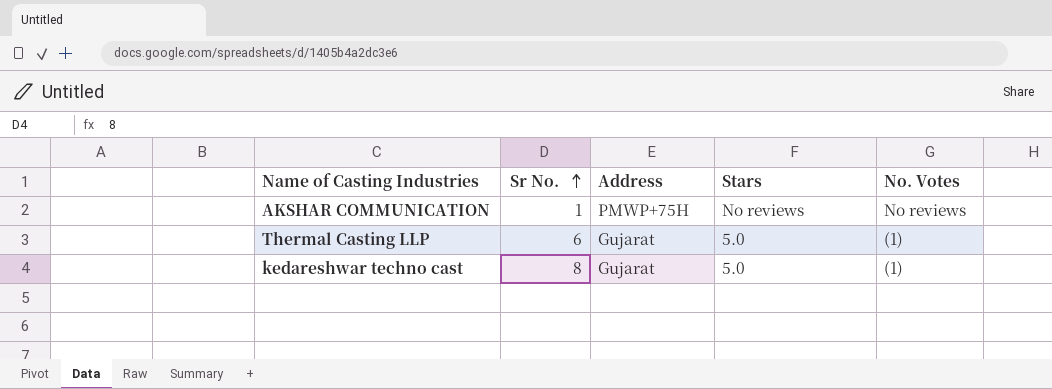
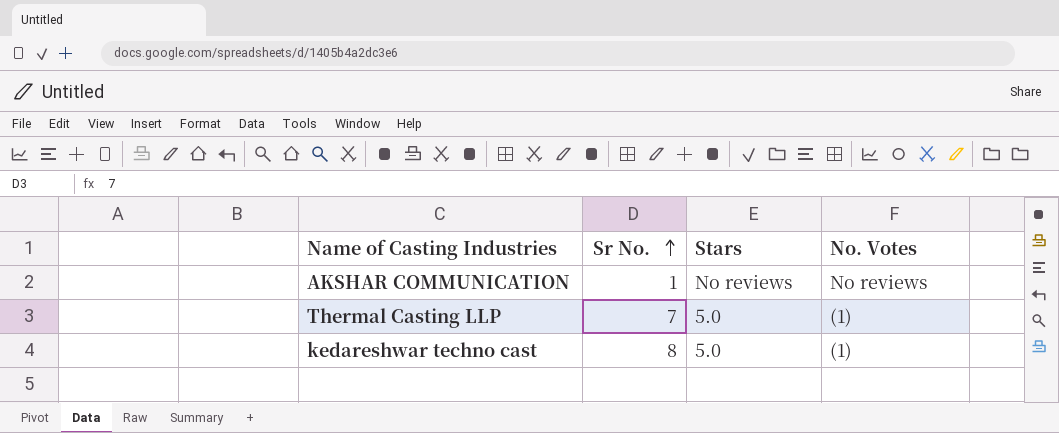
column Address | position: 3 -> none
Thermal Casting LLP | Sr No.: 6 -> 7

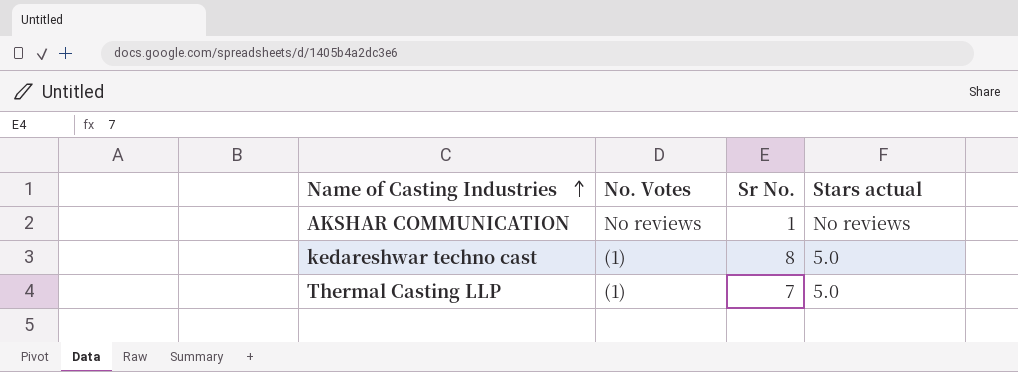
row order: Sr No. ascending -> Name of Casting Industries ascending
column No. Votes | position: 4 -> 2
column name: Stars -> Stars actual

